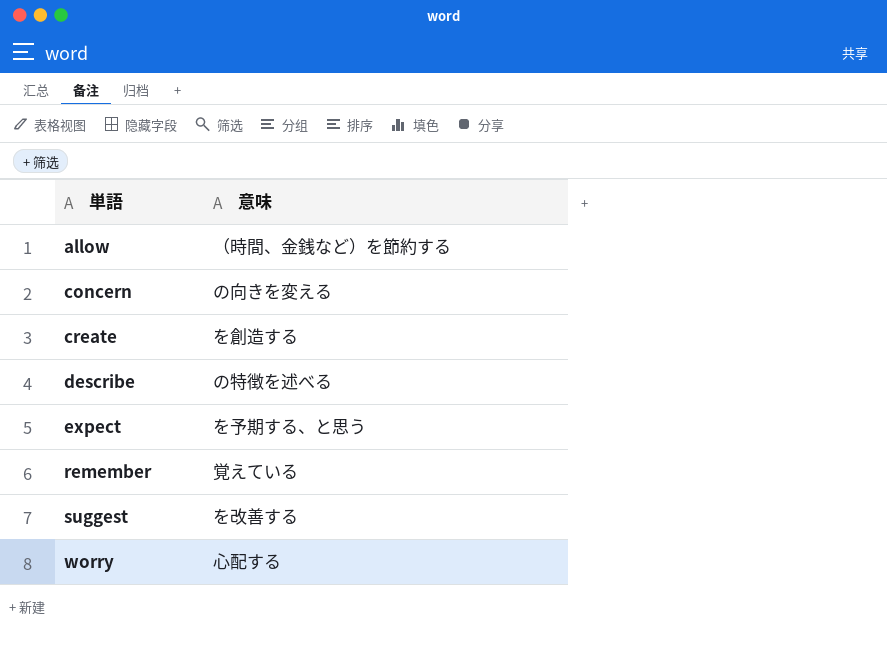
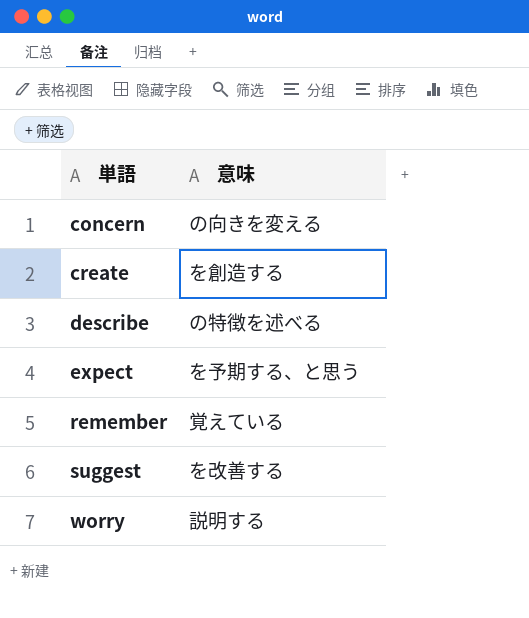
row allow: （時間、金銭など）を節約する -> none
worry | 意味: 心配する -> 説明する

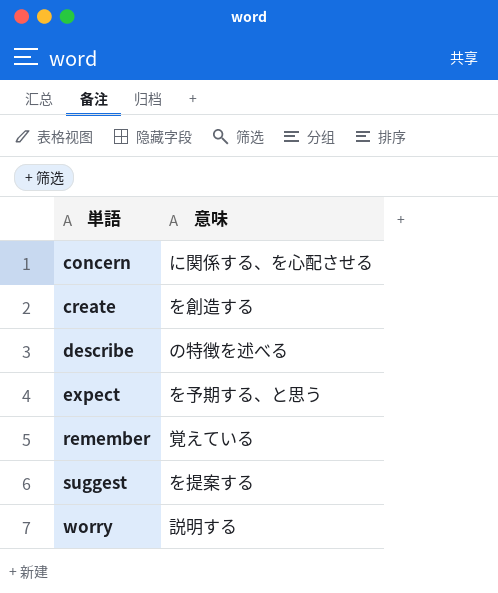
concern | 意味: の向きを変える -> に関係する、を心配させる
suggest | 意味: を改善する -> を提案する

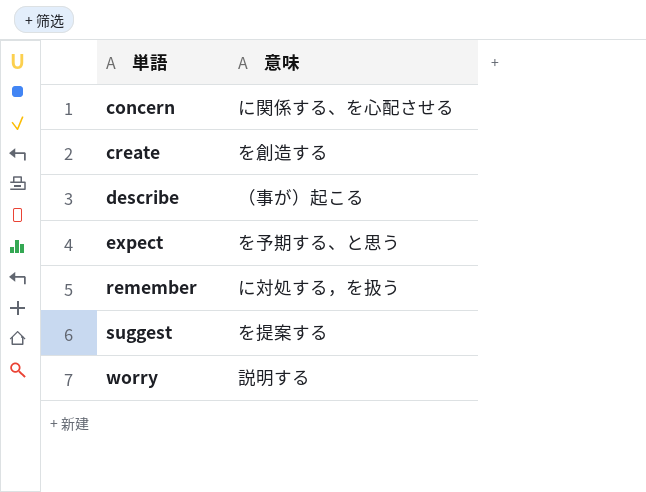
describe | 意味: の特徴を述べる -> （事が）起こる
remember | 意味: 覚えている -> に対処する，を扱う

